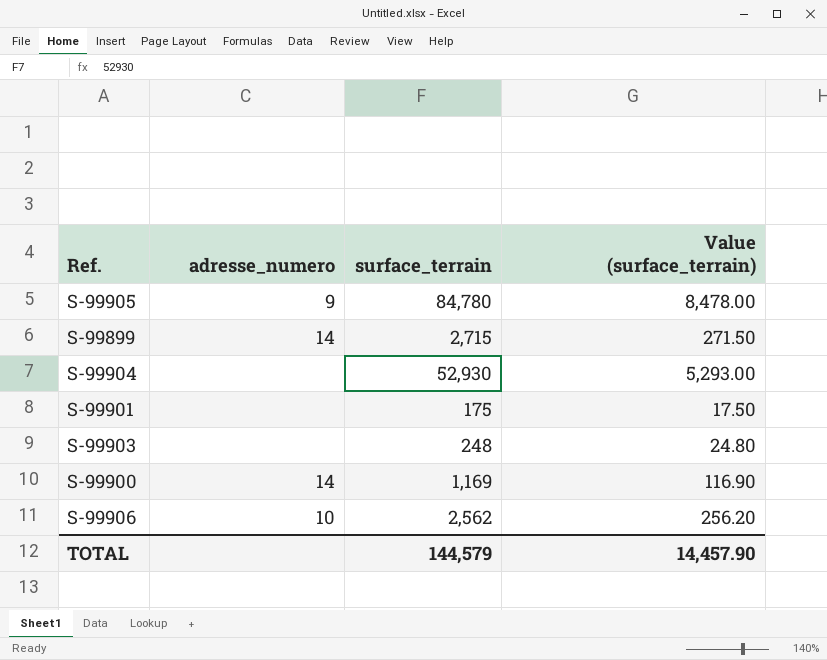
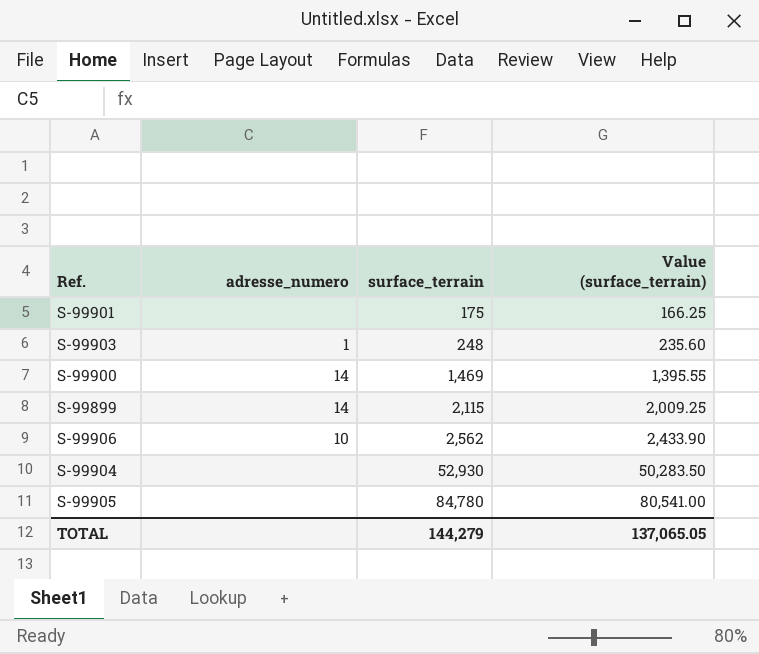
row order: none -> surface_terrain ascending
column Value (surface_terrain) | formula: [surface_terrain] * 0.1 -> [surface_terrain] * 0.95
S-99903 | adresse_numero: none -> 1
S-99900 | surface_terrain: 1,169 -> 1,469
S-99899 | surface_terrain: 2,715 -> 2,115
S-99905 | adresse_numero: 9 -> none
TOTAL | surface_terrain: 144,579 -> 144,279
TOTAL | Value (surface_terrain): 14,457.90 -> 137,065.05

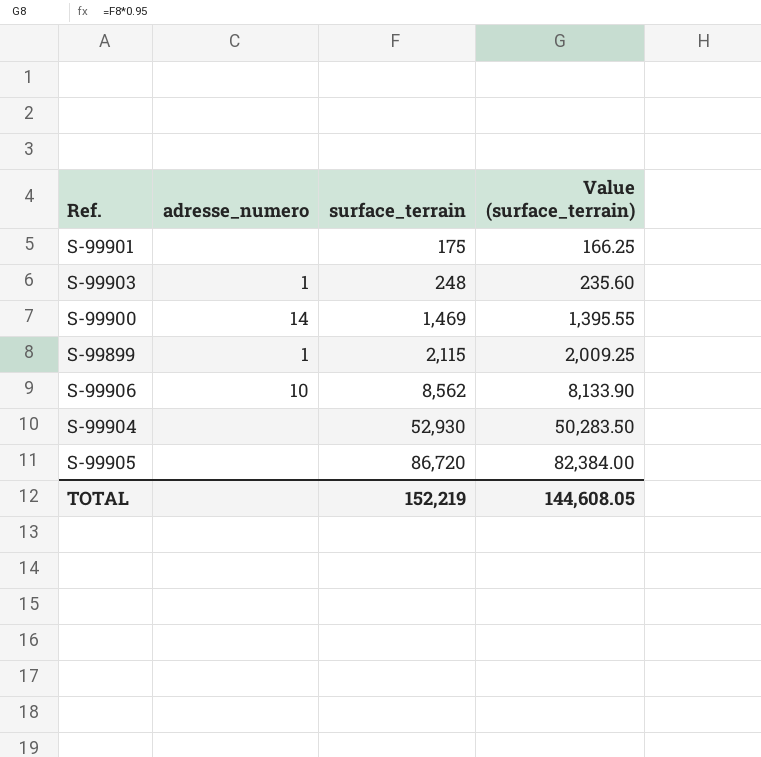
S-99899 | adresse_numero: 14 -> 1
S-99906 | surface_terrain: 2,562 -> 8,562
S-99906 | Value (surface_terrain): 2,433.90 -> 8,133.90
S-99905 | surface_terrain: 84,780 -> 86,720
S-99905 | Value (surface_terrain): 80,541.00 -> 82,384.00
TOTAL | surface_terrain: 144,279 -> 152,219
TOTAL | Value (surface_terrain): 137,065.05 -> 144,608.05

